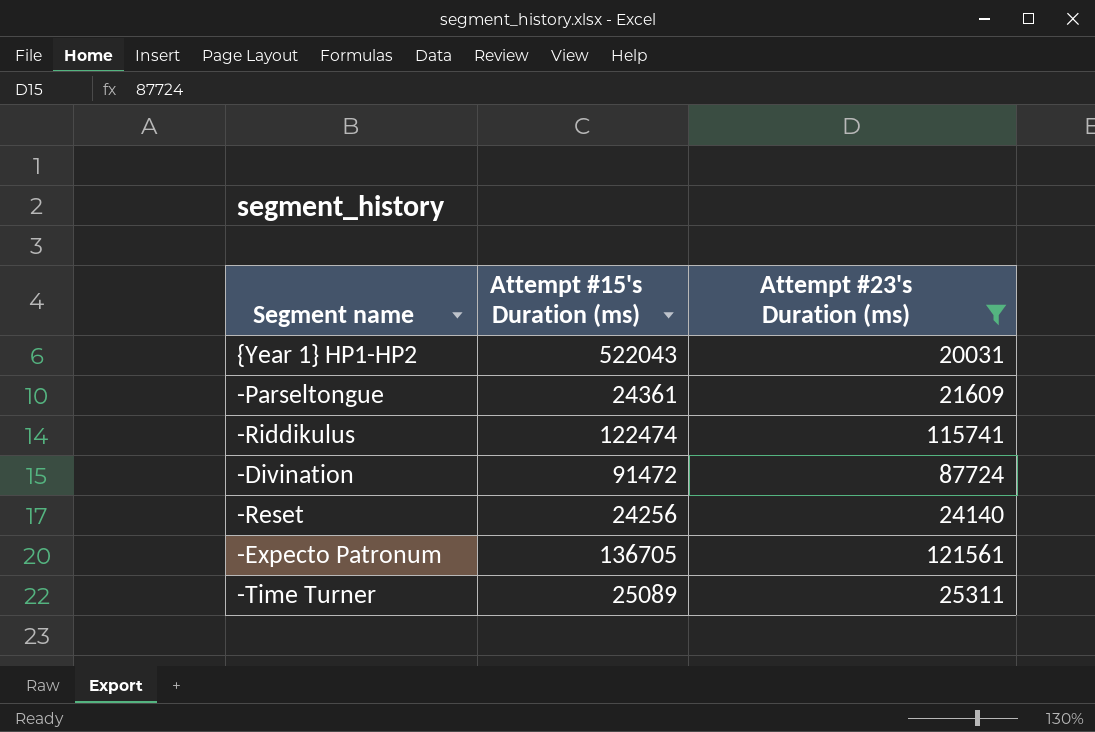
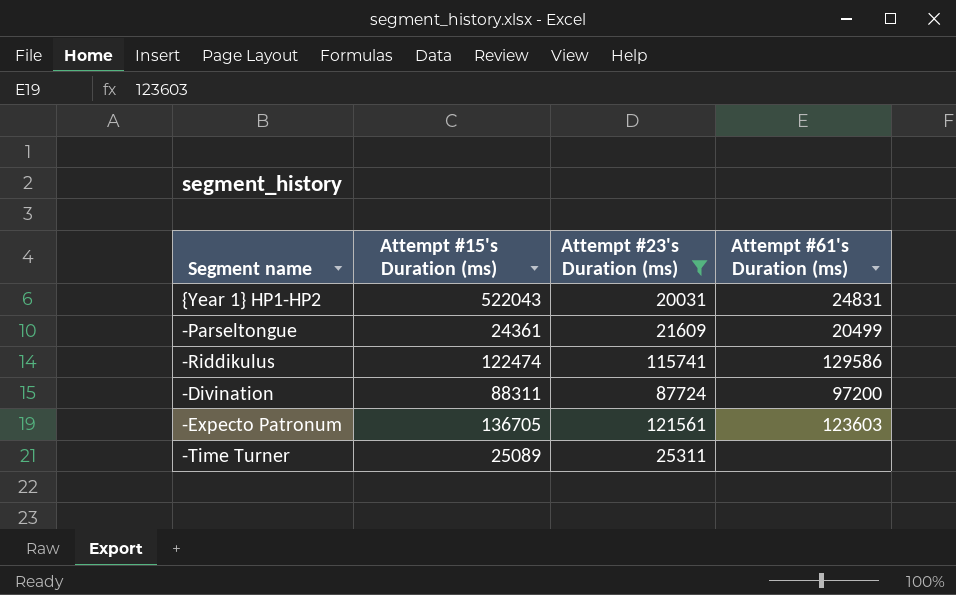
column Attempt #61's Duration (ms) | position: none -> 4
row -Reset: 24256 | 24140 -> none
-Divination | Attempt #15's Duration (ms): 91472 -> 88311

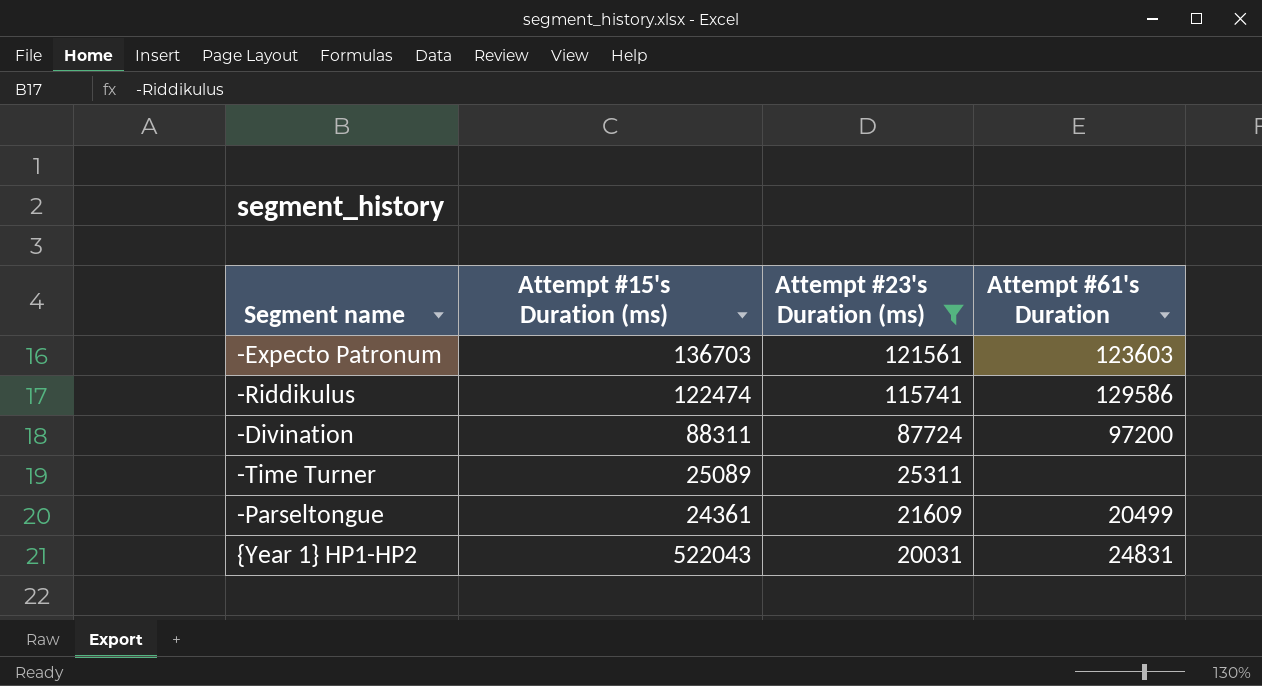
row order: none -> Attempt #23's Duration (ms) descending
column name: Attempt #61's Duration (ms) -> Attempt #61's Duration
-Expecto Patronum | Attempt #15's Duration (ms): 136705 -> 136703

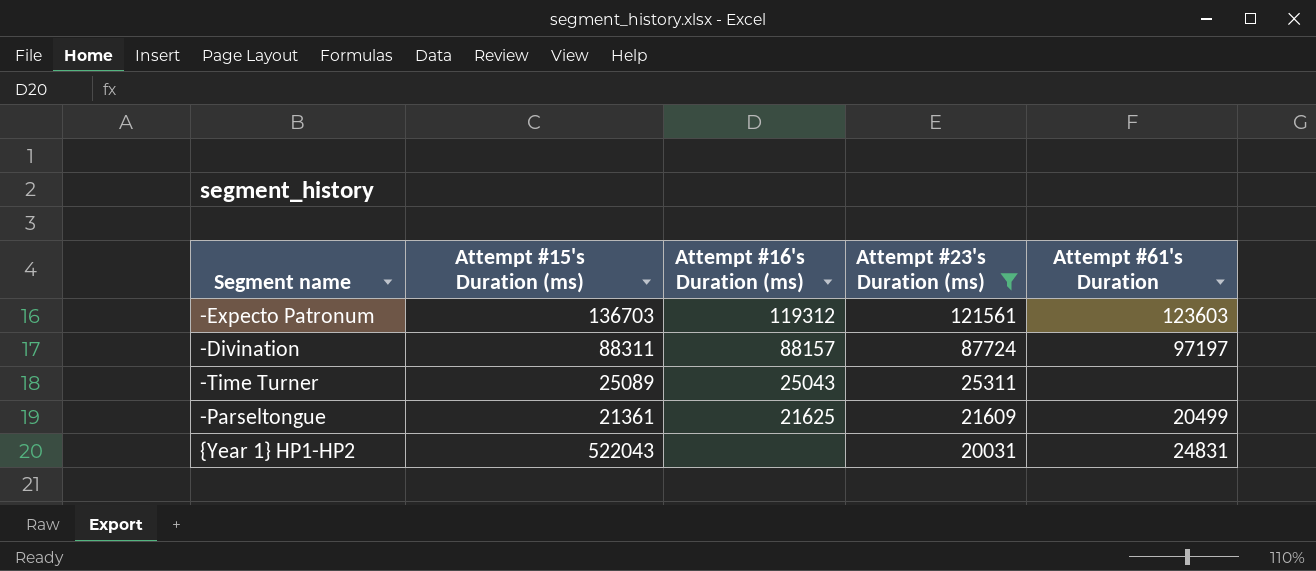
column Attempt #16's Duration (ms) | position: none -> 3
row -Riddikulus: 122474 | 115741 | 129586 -> none
-Divination | Attempt #61's Duration: 97200 -> 97197
-Parseltongue | Attempt #15's Duration (ms): 24361 -> 21361

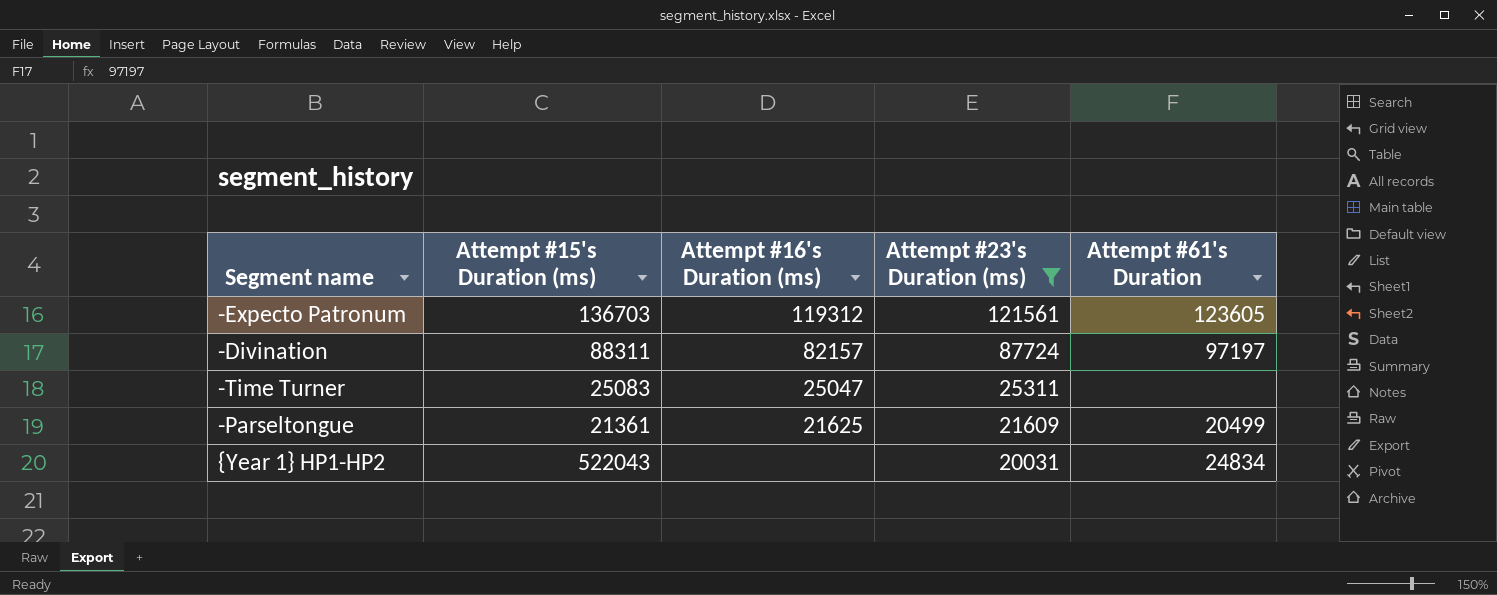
-Expecto Patronum | Attempt #61's Duration: 123603 -> 123605
-Divination | Attempt #16's Duration (ms): 88157 -> 82157
-Time Turner | Attempt #15's Duration (ms): 25089 -> 25083
-Time Turner | Attempt #16's Duration (ms): 25043 -> 25047
{Year 1} HP1-HP2 | Attempt #61's Duration: 24831 -> 24834

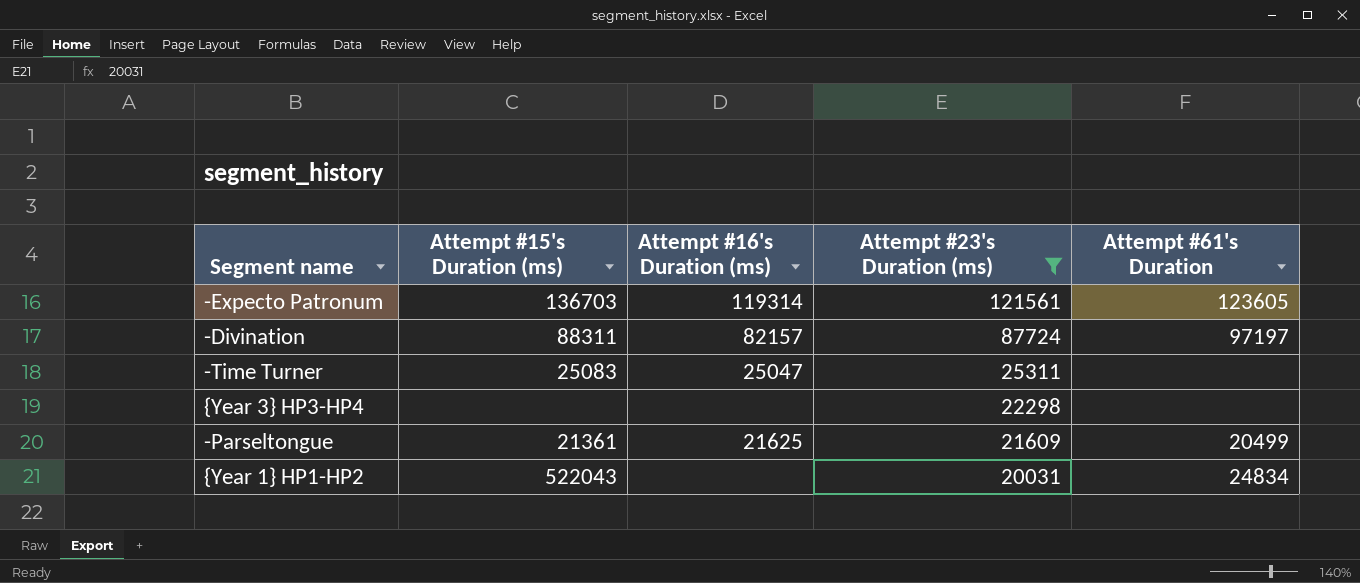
-Expecto Patronum | Attempt #16's Duration (ms): 119312 -> 119314
row {Year 3} HP3-HP4: none -> none | none | 22298 | none

